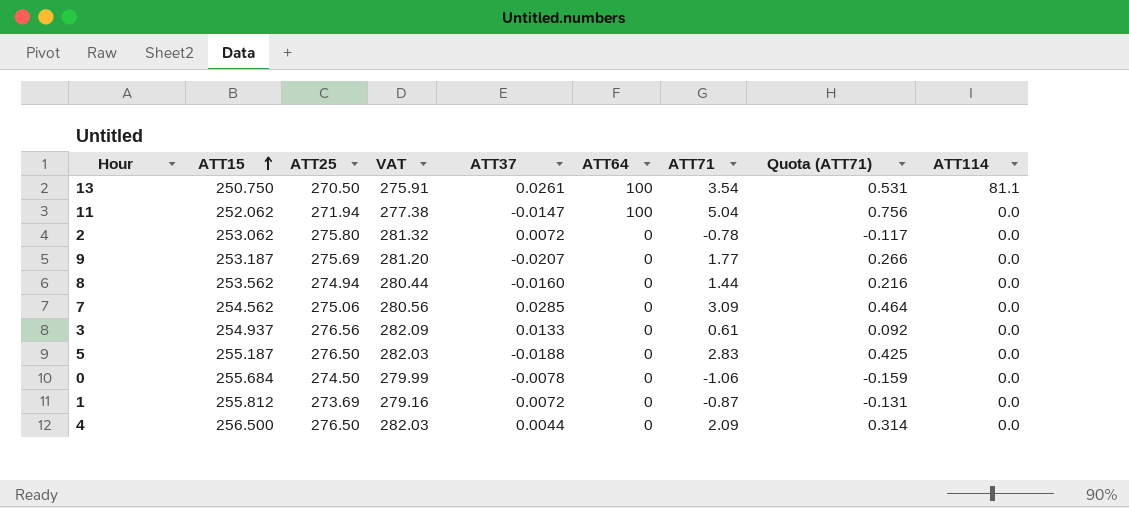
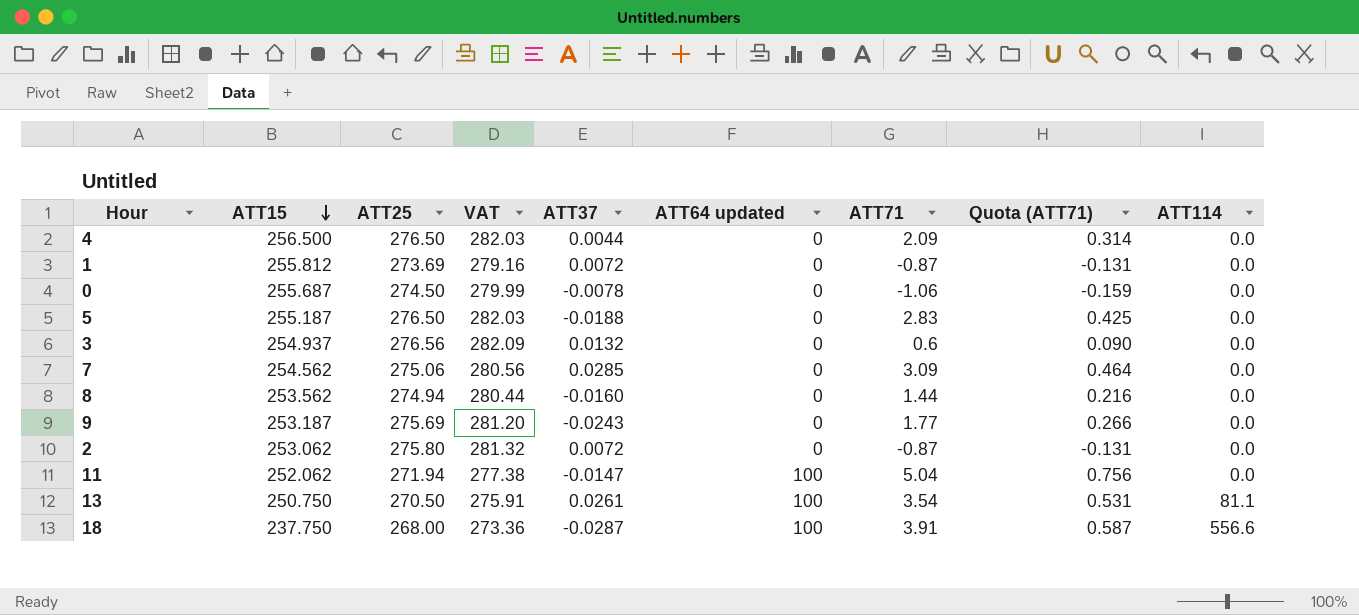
row order: ATT15 ascending -> ATT15 descending
column name: ATT64 -> ATT64 updated
0 | ATT15: 255.684 -> 255.687
3 | ATT37: 0.0133 -> 0.0132
3 | ATT71: 0.61 -> 0.6
3 | Quota (ATT71): 0.092 -> 0.090
9 | ATT37: -0.0207 -> -0.0243
2 | ATT71: -0.78 -> -0.87
2 | Quota (ATT71): -0.117 -> -0.131
row 18: none -> 237.750 | 268.00 | 273.36 | -0.0287 | 100 | 3.91 | 0.587 | 556.6

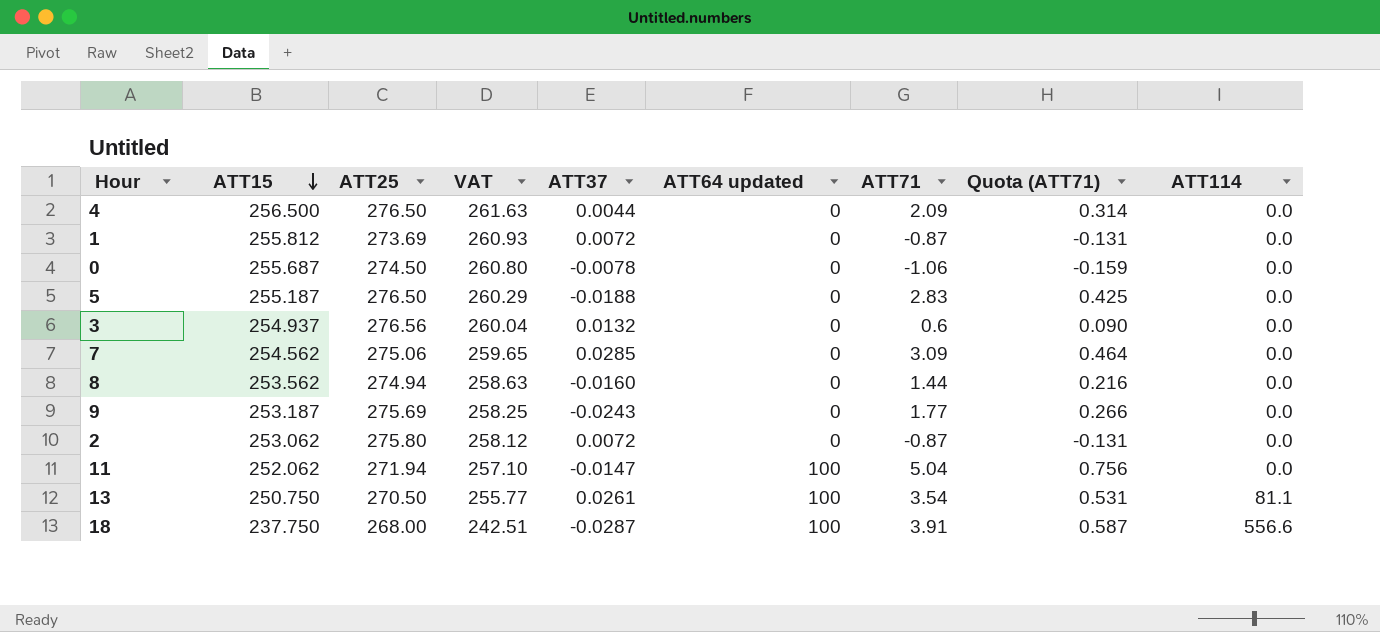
column VAT | formula: [ATT25] * 1.02 -> [ATT15] * 1.02

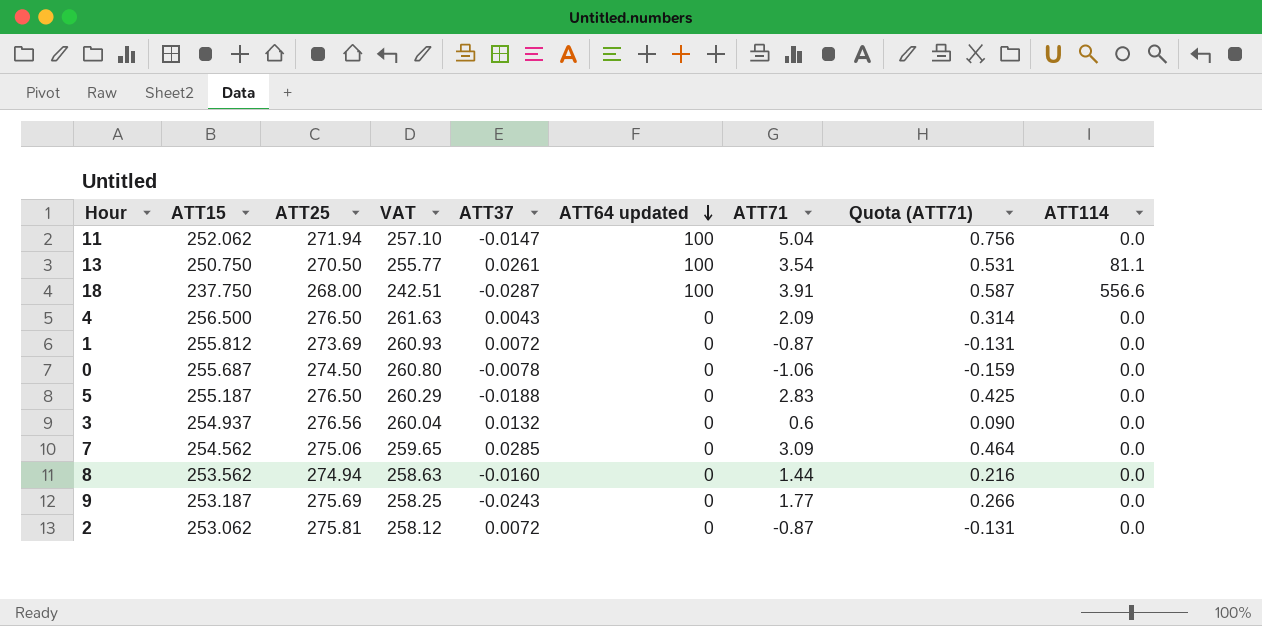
row order: ATT15 descending -> ATT64 updated descending
4 | ATT37: 0.0044 -> 0.0043
2 | ATT25: 275.80 -> 275.81

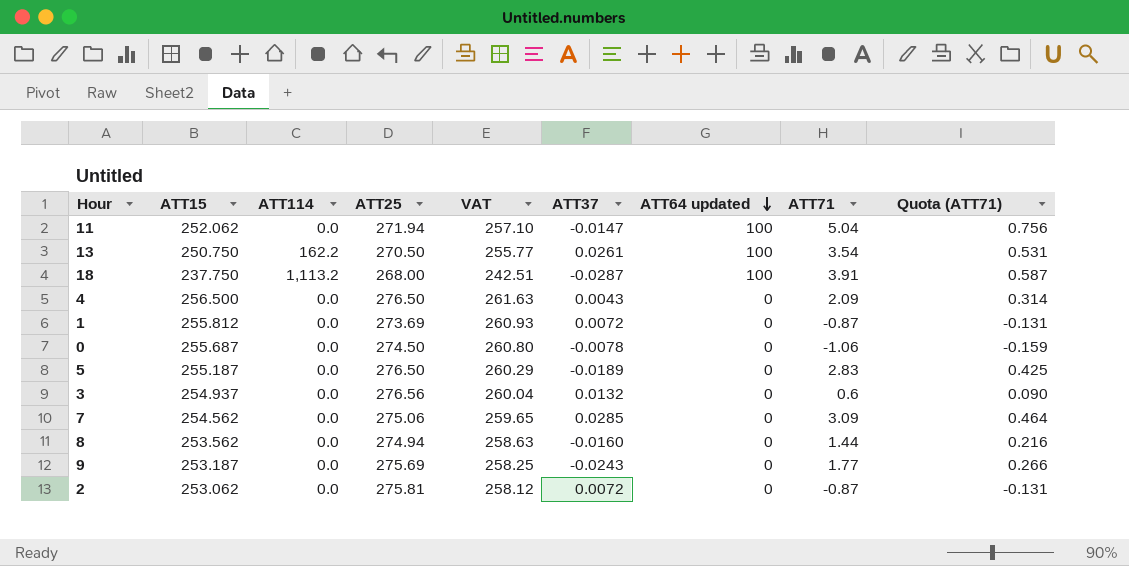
column ATT114 | position: 9 -> 3
13 | ATT114: 81.1 -> 162.2
18 | ATT114: 556.6 -> 1,113.2
5 | ATT37: -0.0188 -> -0.0189

